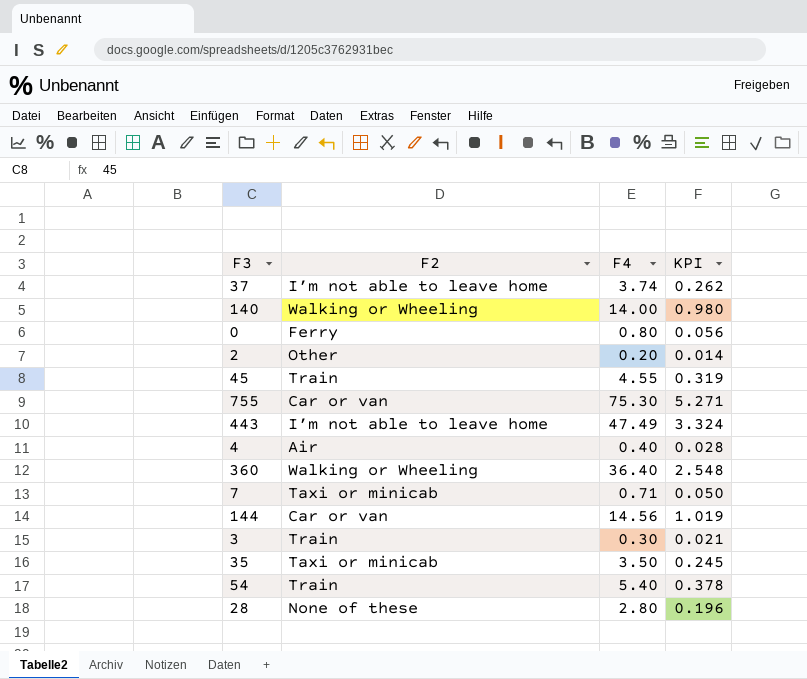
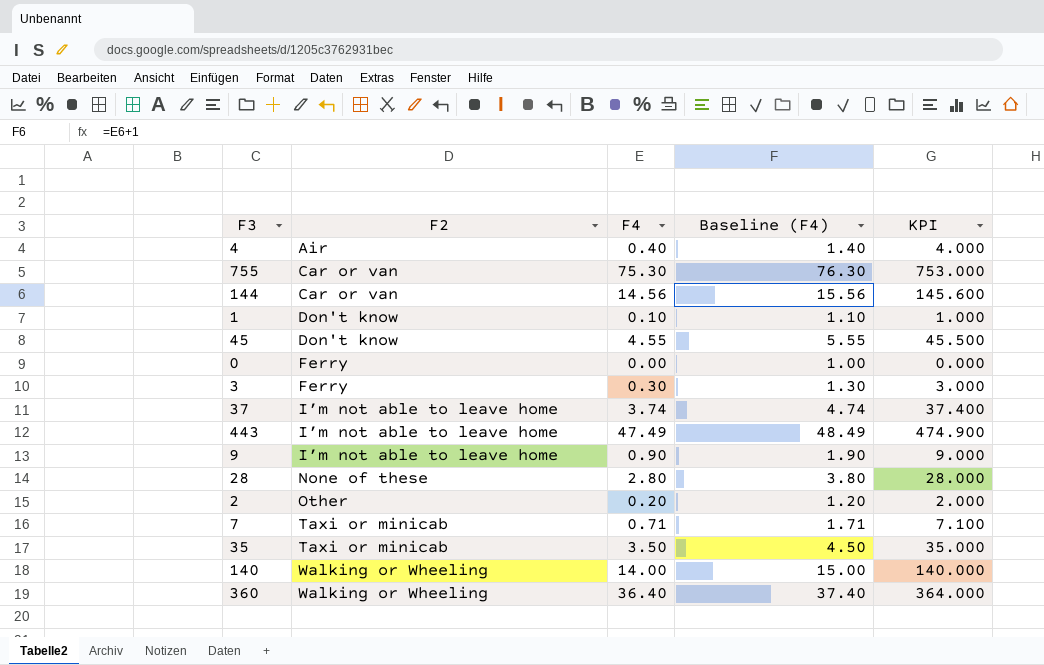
row order: none -> F2 ascending
column Baseline (F4) | formula: none -> [F4] + 1
column KPI | formula: [F4] * 0.07 -> [F4] * 10
row 54: Train | 5.40 | 0.378 -> none
row 1: none -> Don't know | 0.10 | 1.10 | 1.000
45 | F2: Train -> Don't know
0 | F4: 0.80 -> 0.00
3 | F2: Train -> Ferry
row 9: none -> I’m not able to leave home | 0.90 | 1.90 | 9.000

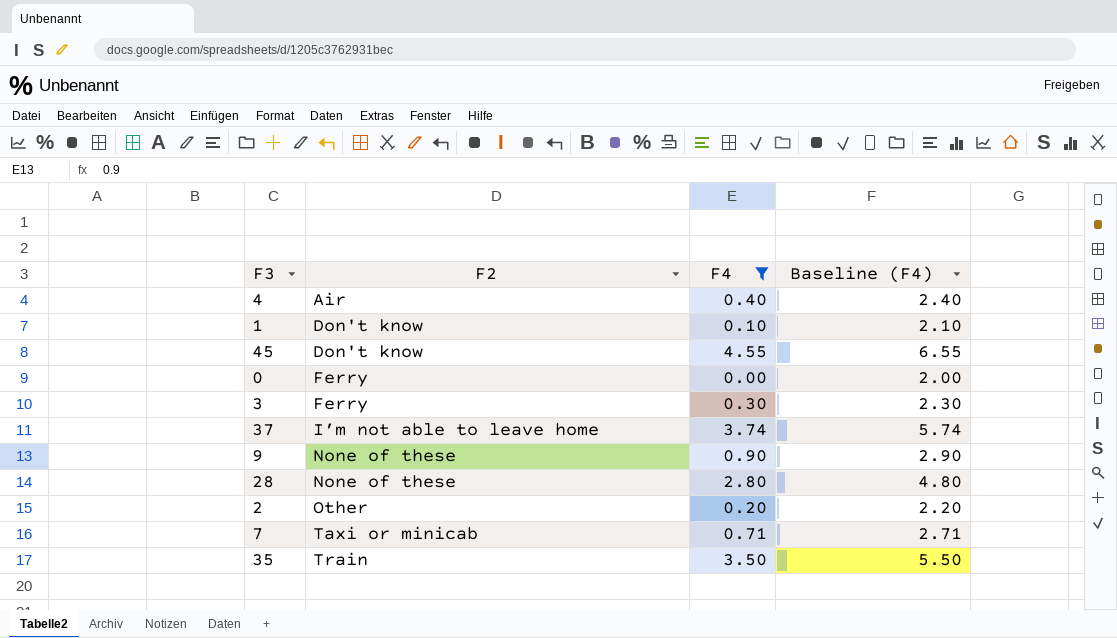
filter: none -> F4 <= 4.55
column KPI | formula: [F4] * 10 -> none
column Baseline (F4) | formula: [F4] + 1 -> [F4] + 2
9 | F2: I’m not able to leave home -> None of these
35 | F2: Taxi or minicab -> Train

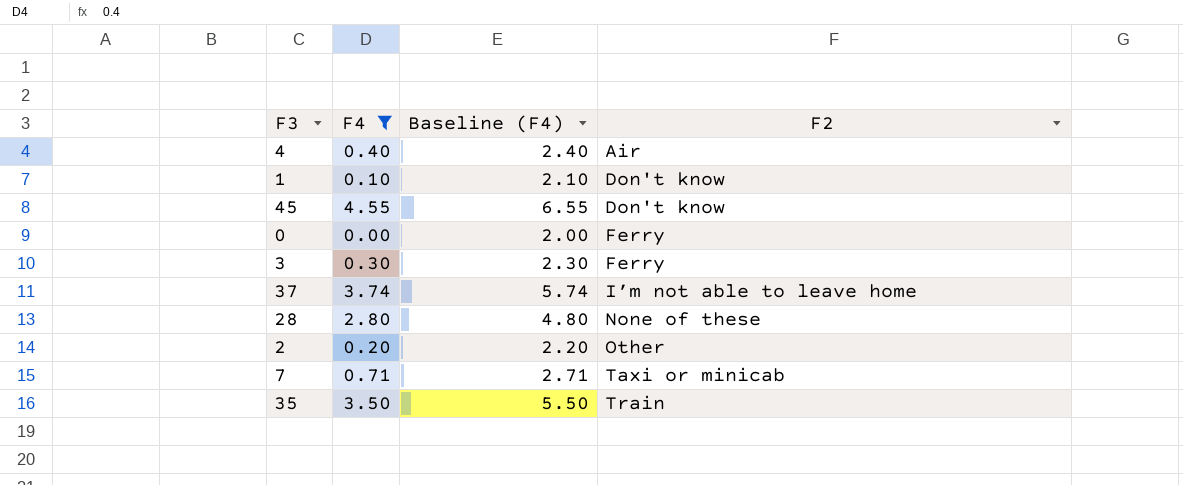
column F2 | position: 2 -> 4
row 9: None of these | 0.90 | 2.90 -> none

